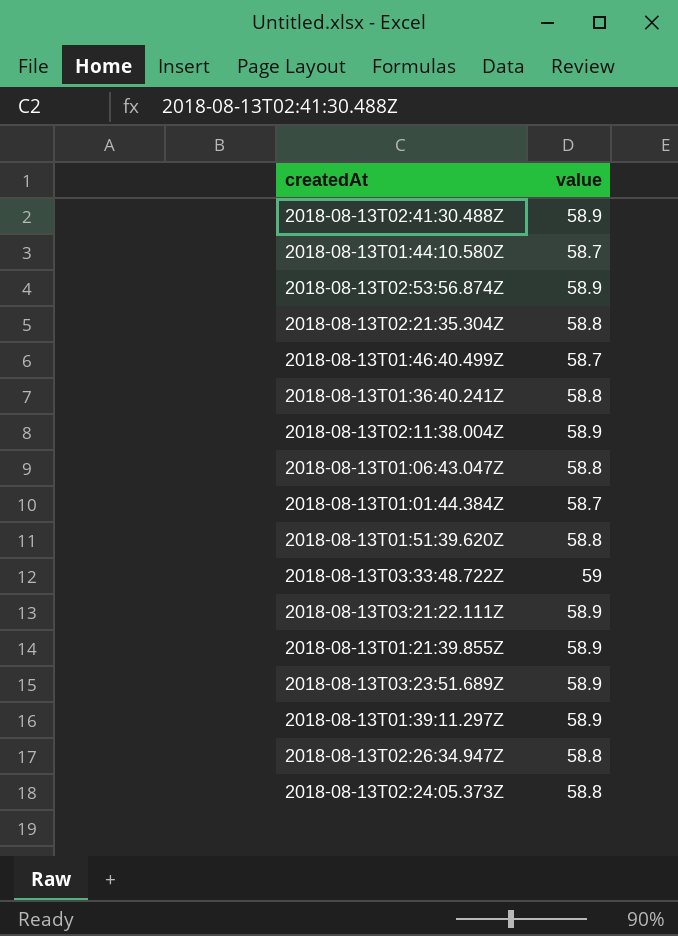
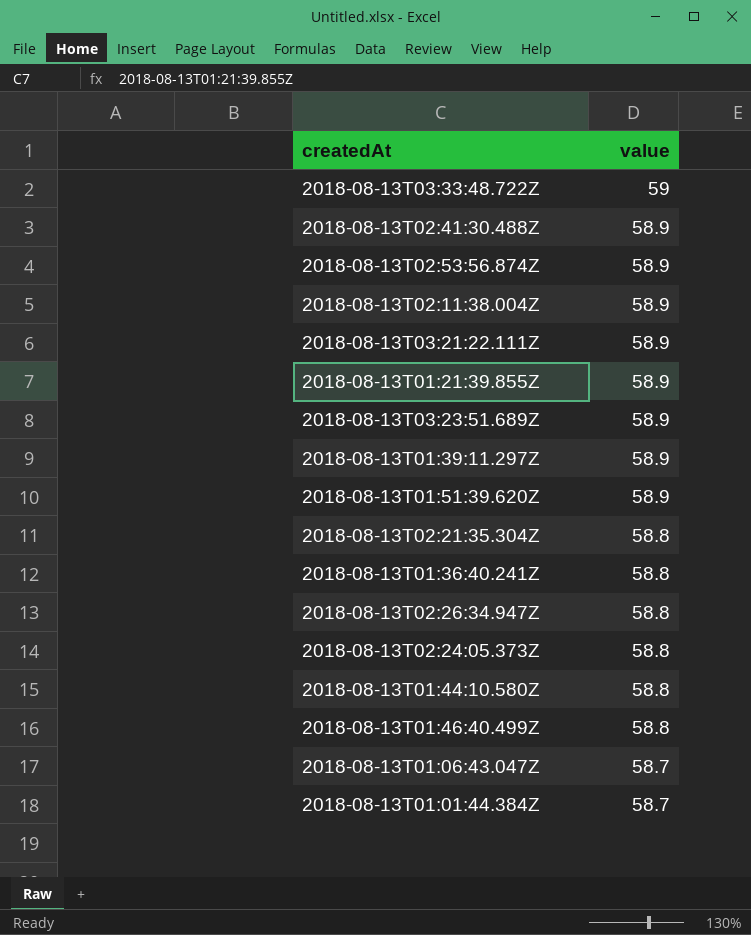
row order: none -> value descending
2018-08-13T01:51:39.620Z | value: 58.8 -> 58.9
2018-08-13T01:44:10.580Z | value: 58.7 -> 58.8
2018-08-13T01:46:40.499Z | value: 58.7 -> 58.8
2018-08-13T01:06:43.047Z | value: 58.8 -> 58.7

